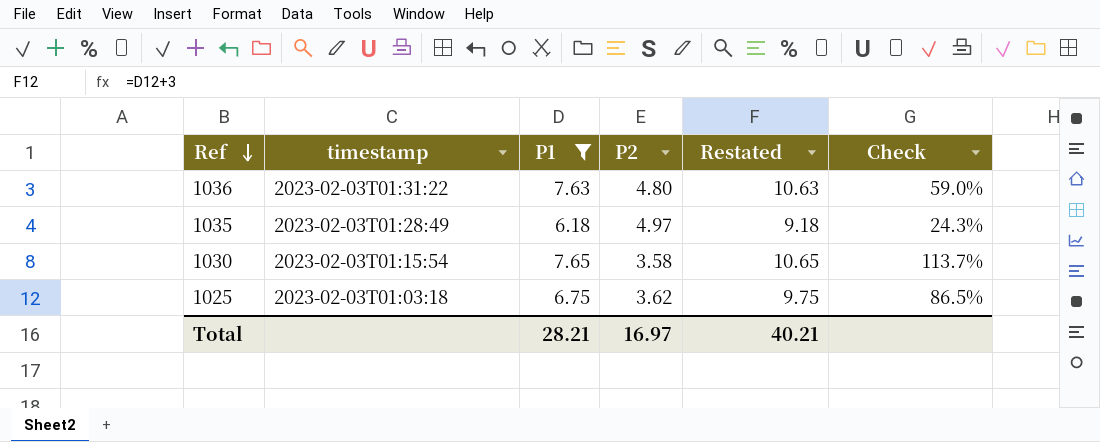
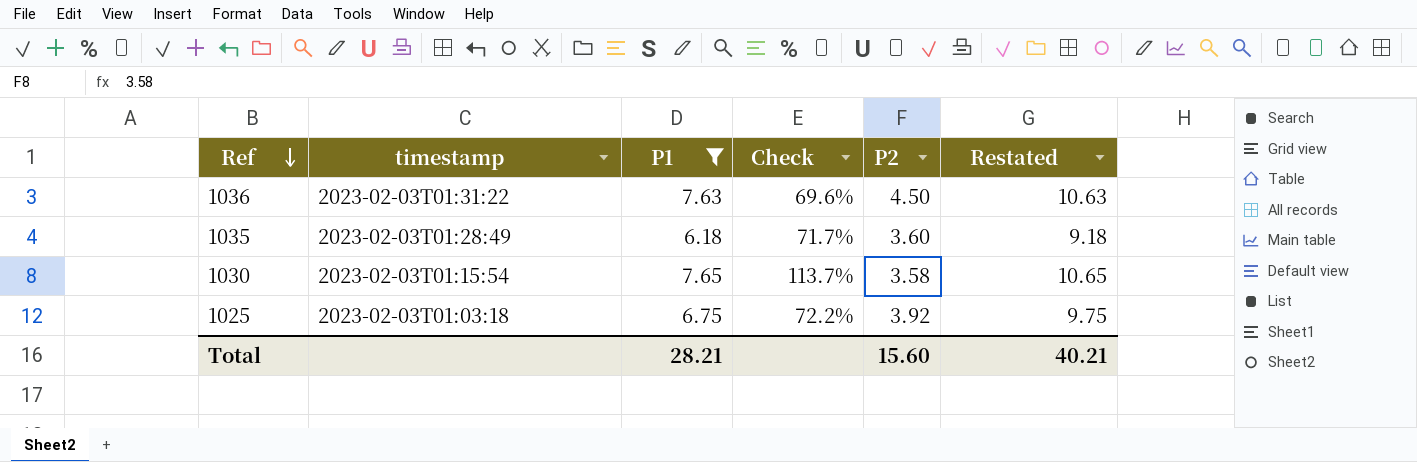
column Check | position: 6 -> 4
1036 | Check: 59.0% -> 69.6%
1036 | P2: 4.80 -> 4.50
1035 | Check: 24.3% -> 71.7%
1035 | P2: 4.97 -> 3.60
1025 | Check: 86.5% -> 72.2%
1025 | P2: 3.62 -> 3.92
Total | P2: 16.97 -> 15.60

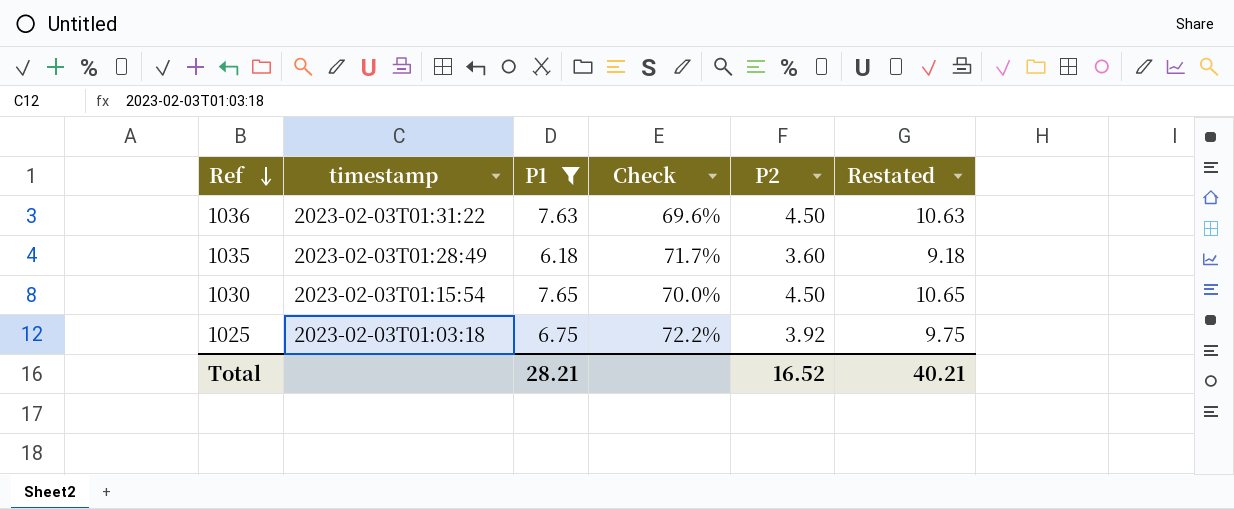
1030 | Check: 113.7% -> 70.0%
1030 | P2: 3.58 -> 4.50
Total | P2: 15.60 -> 16.52

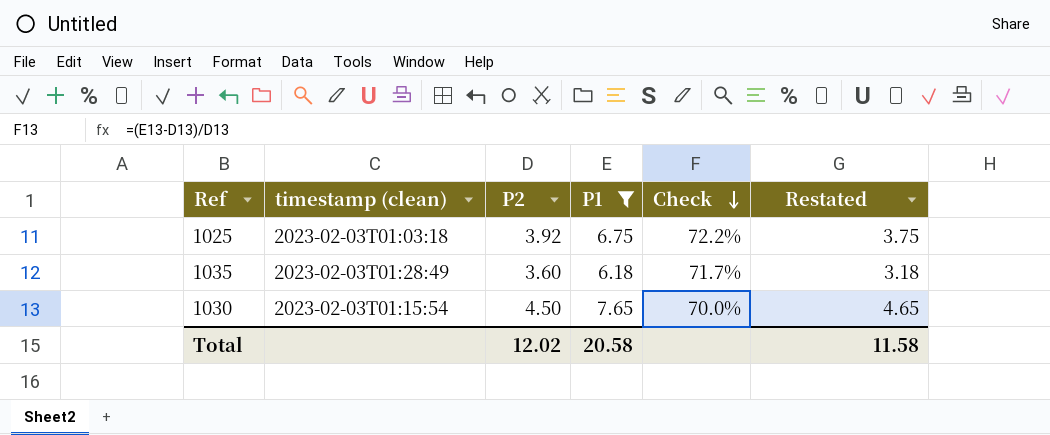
row order: Ref descending -> Check descending
column name: timestamp -> timestamp (clean)
column P2 | position: 5 -> 3
column Restated | formula: [P1] + 3 -> [P1] - 3
row 1036: 2023-02-03T01:31:22 | 7.63 | 69.6% | 4.50 | 10.63 -> none
Total | P2: 16.52 -> 12.02
Total | P1: 28.21 -> 20.58
Total | Restated: 40.21 -> 11.58

